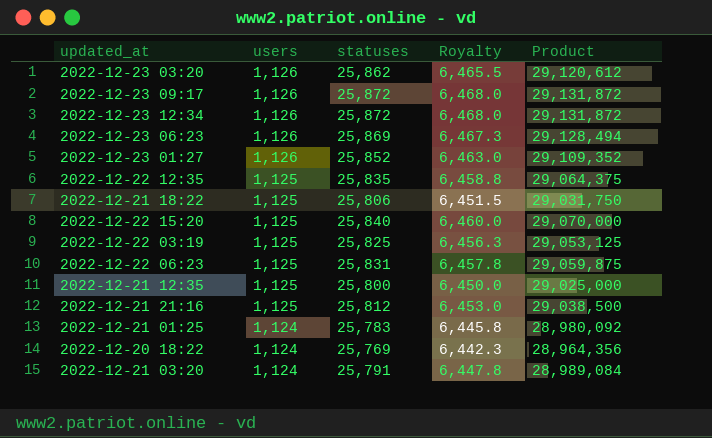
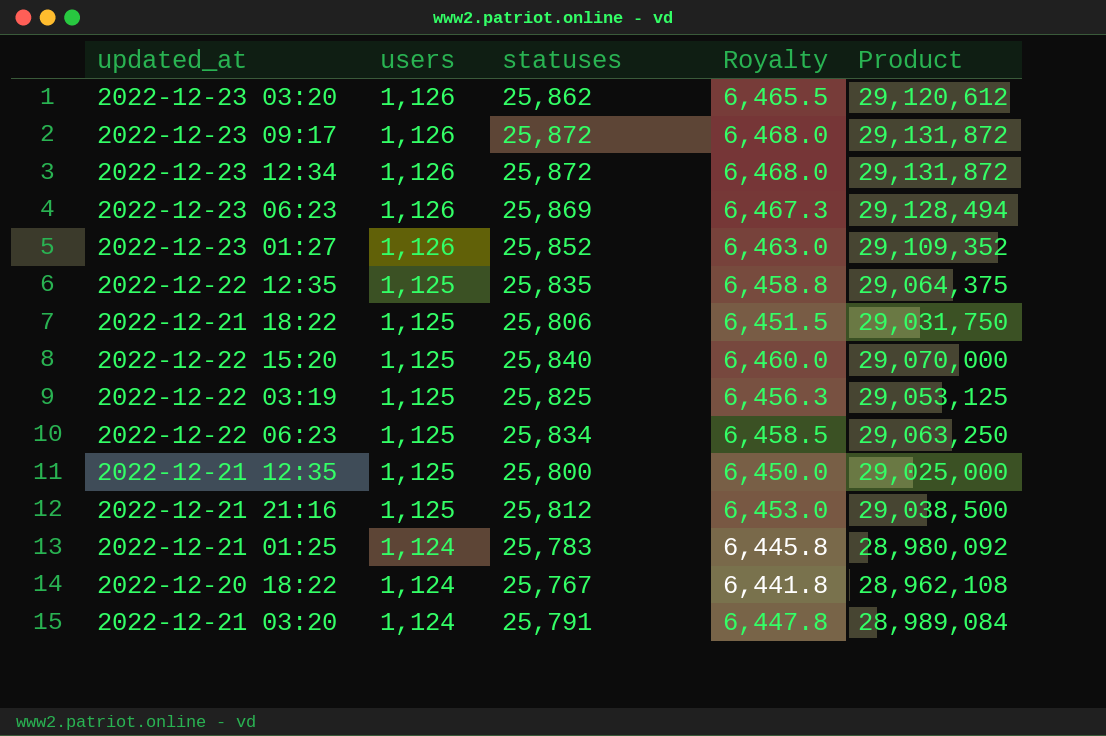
2022-12-22 06:23 | statuses: 25,831 -> 25,834
2022-12-22 06:23 | Royalty: 6,457.8 -> 6,458.5
2022-12-22 06:23 | Product: 29,059,875 -> 29,063,250
2022-12-20 18:22 | statuses: 25,769 -> 25,767
2022-12-20 18:22 | Royalty: 6,442.3 -> 6,441.8
2022-12-20 18:22 | Product: 28,964,356 -> 28,962,108

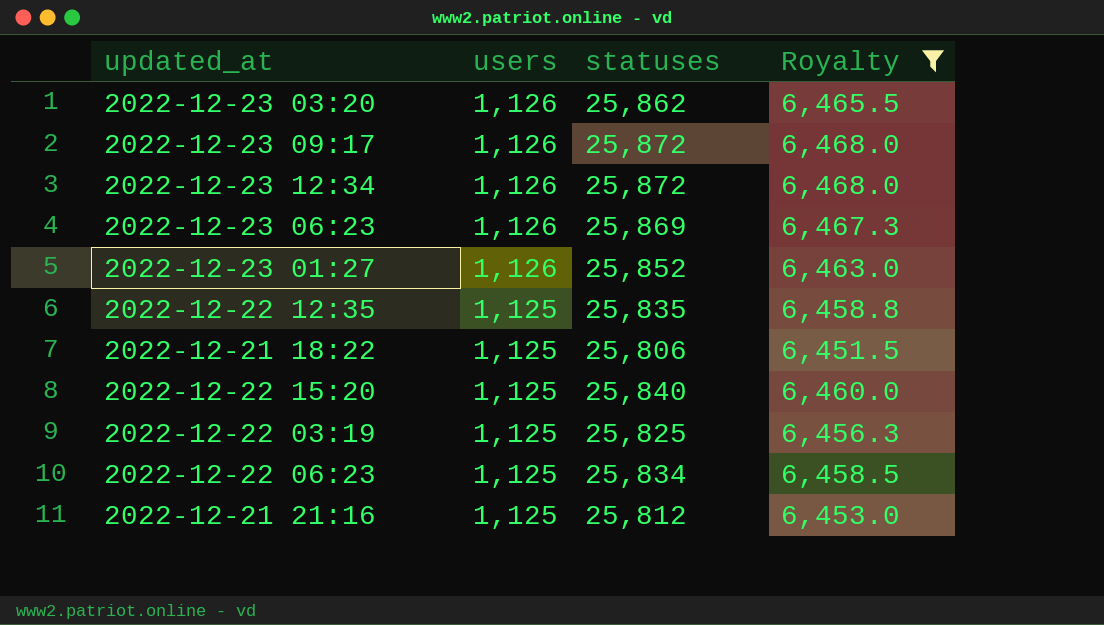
filter: none -> Royalty >= 6,451.5
column Product | formula: [users] * [statuses] -> none

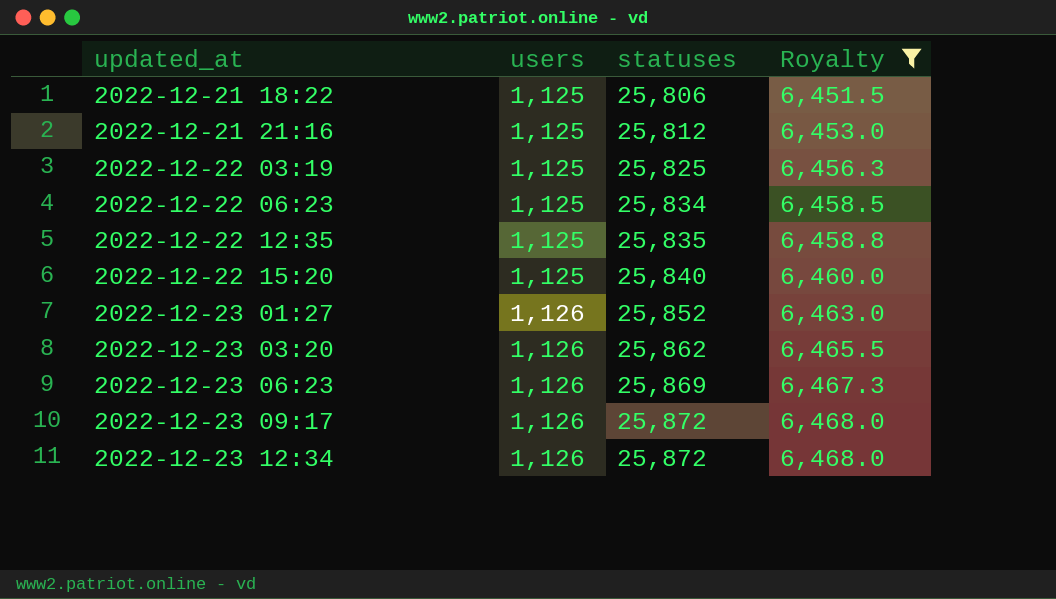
row order: users descending -> updated_at ascending

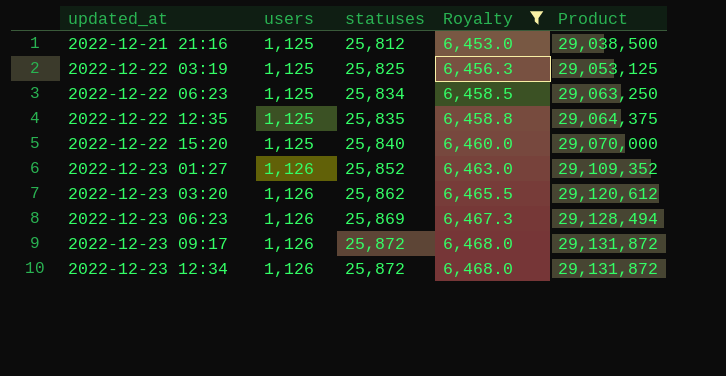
column Product | formula: none -> [users] * [statuses]
row 2022-12-21 18:22: 1,125 | 25,806 | 6,451.5 -> none

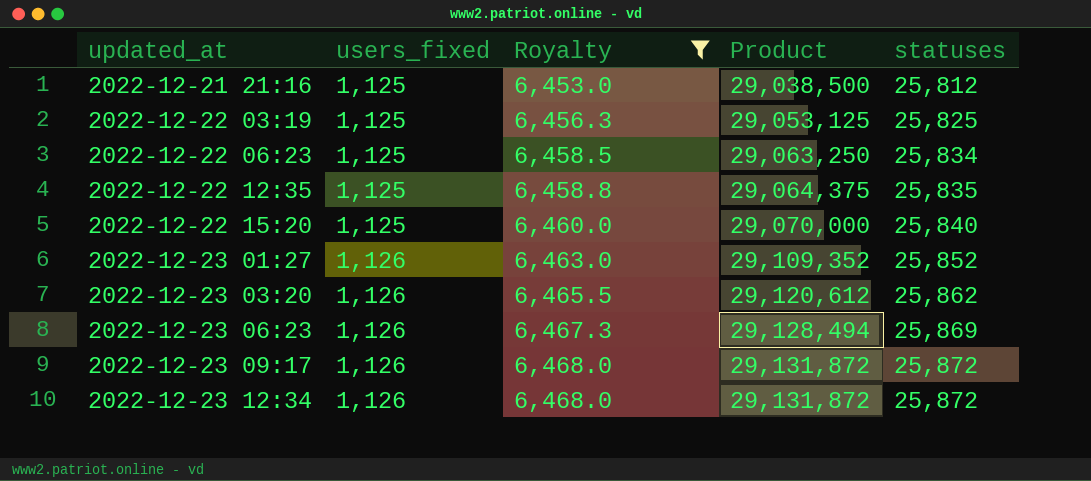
column name: users -> users_fixed
column statuses | position: 3 -> 5

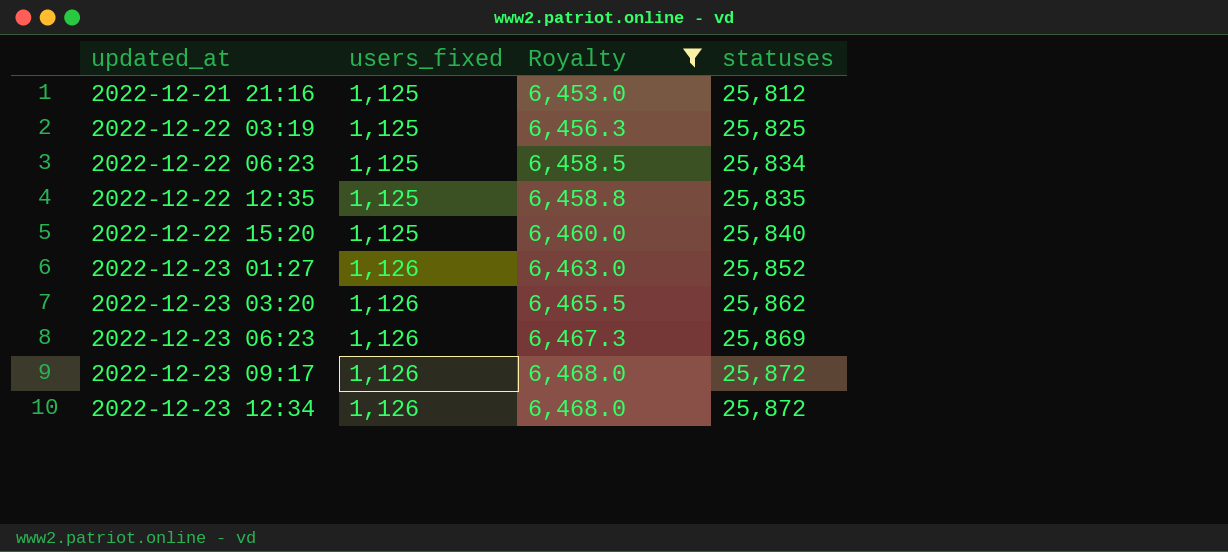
column Product | formula: [users_fixed] * [statuses] -> none

